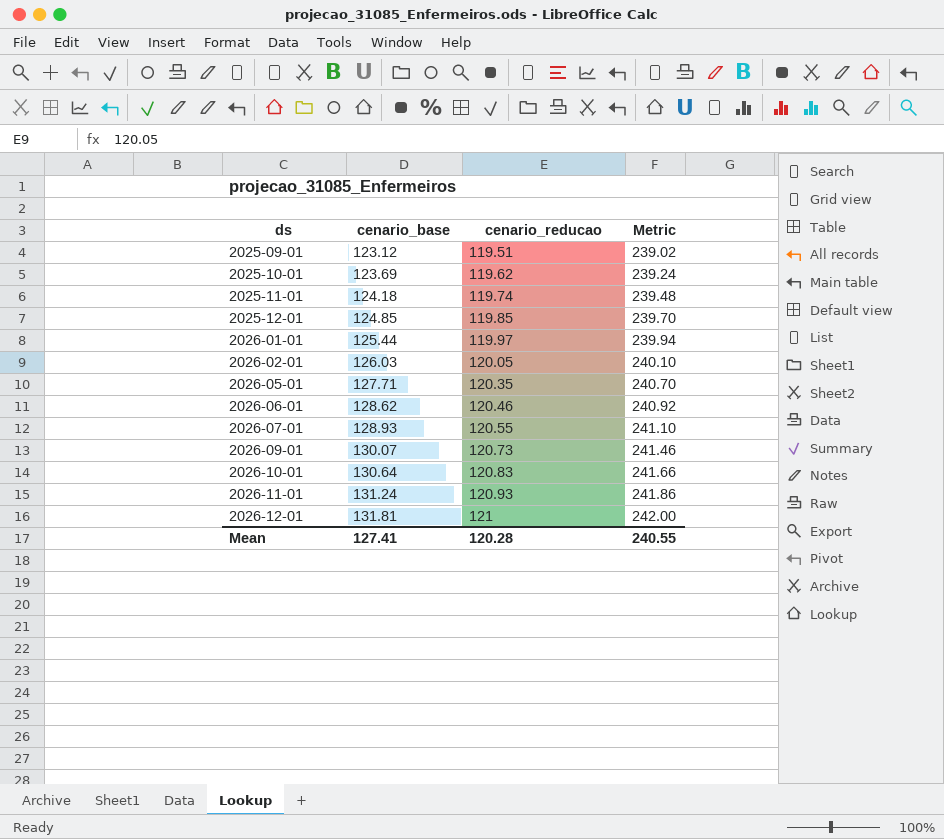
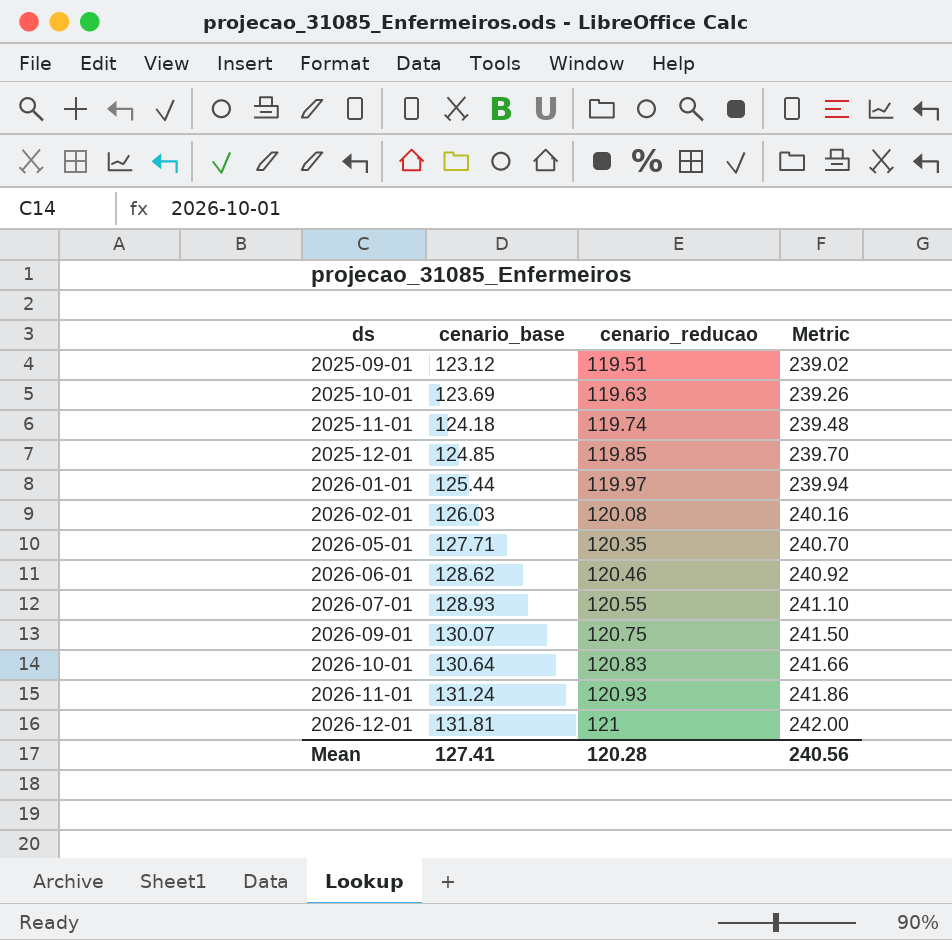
2025-10-01 | cenario_reducao: 119.62 -> 119.63
2025-10-01 | Metric: 239.24 -> 239.26
2026-02-01 | cenario_reducao: 120.05 -> 120.08
2026-02-01 | Metric: 240.10 -> 240.16
2026-09-01 | cenario_reducao: 120.73 -> 120.75
2026-09-01 | Metric: 241.46 -> 241.50
Mean | Metric: 240.55 -> 240.56

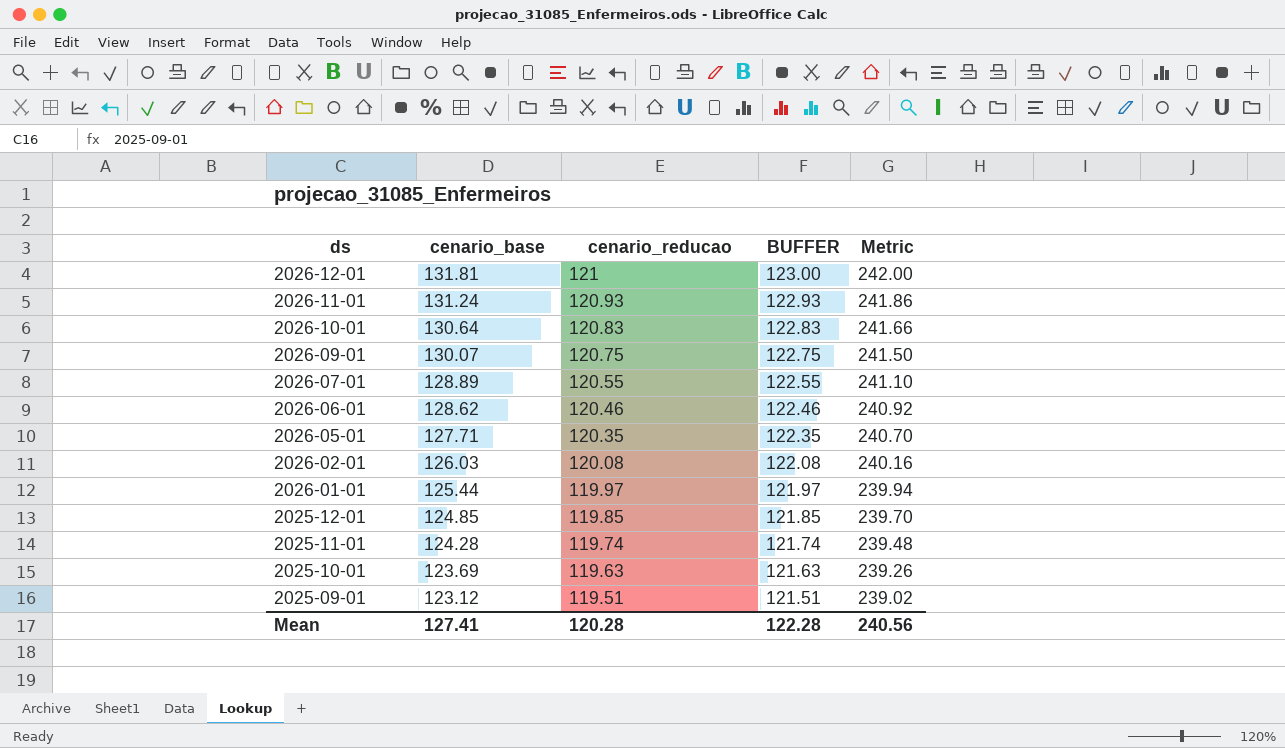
row order: ds ascending -> ds descending
column BUFFER | formula: none -> [cenario_reducao] + 2
2026-07-01 | cenario_base: 128.93 -> 128.89
2025-11-01 | cenario_base: 124.18 -> 124.28

